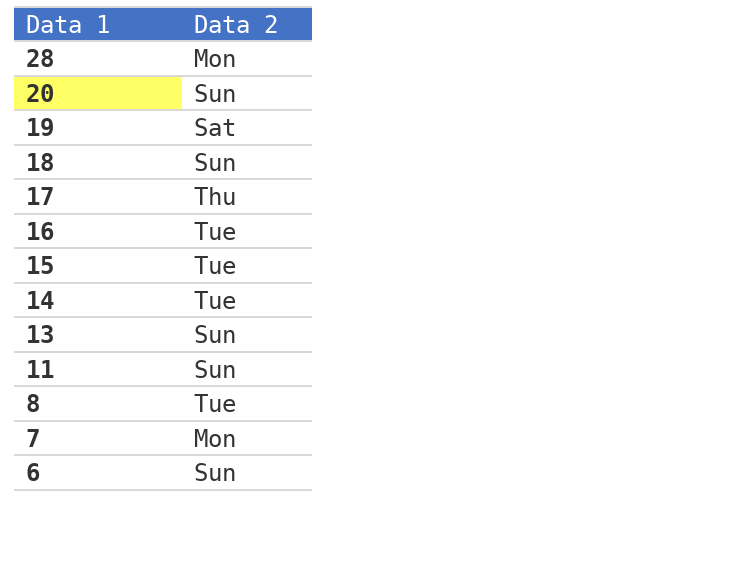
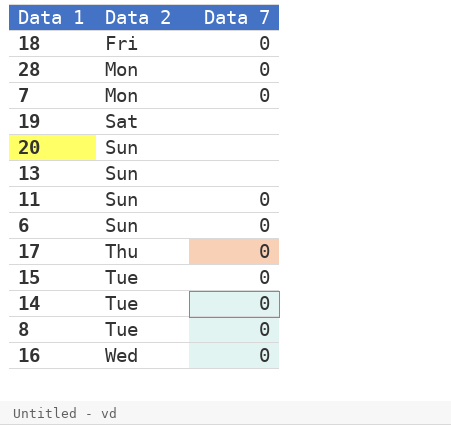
row order: Data 1 descending -> Data 2 ascending
column Data 7 | position: none -> 3
18 | Data 2: Sun -> Fri
16 | Data 2: Tue -> Wed

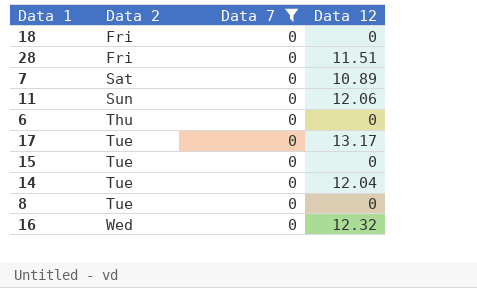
filter: none -> Data 7 = 0
column Data 12 | position: none -> 4
28 | Data 2: Mon -> Fri
7 | Data 2: Mon -> Sat
6 | Data 2: Sun -> Thu
17 | Data 2: Thu -> Tue

